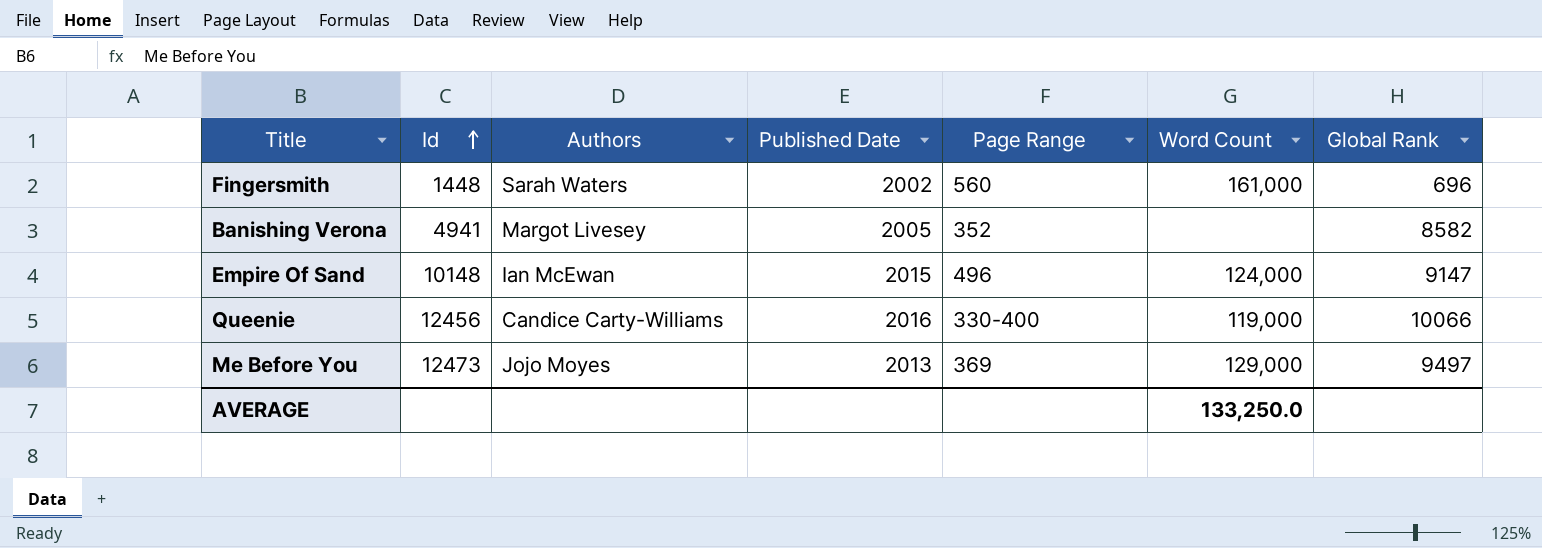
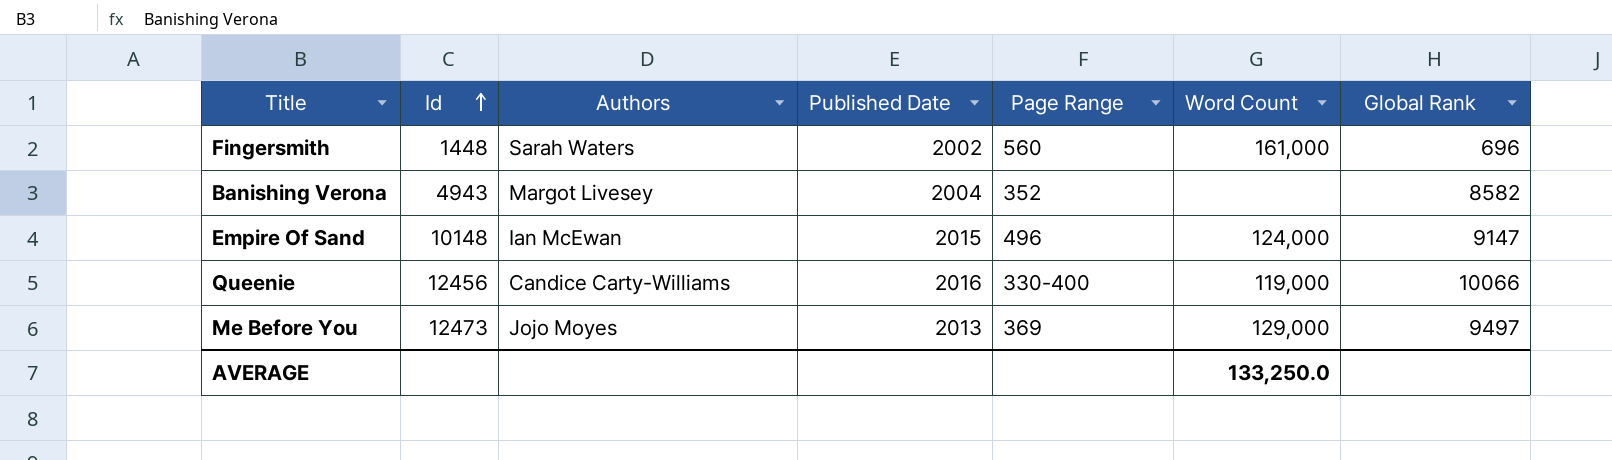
Banishing Verona | Id: 4941 -> 4943
Banishing Verona | Published Date: 2005 -> 2004

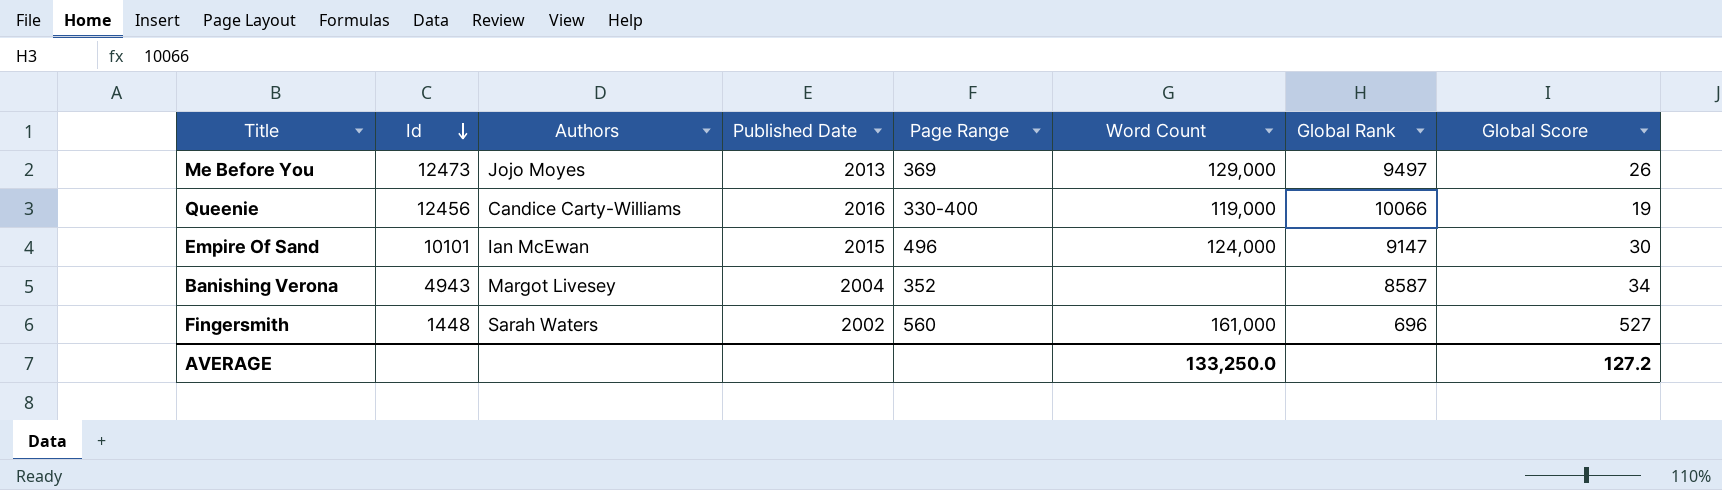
row order: Id ascending -> Id descending
column Global Score | position: none -> 8
Empire Of Sand | Id: 10148 -> 10101
Banishing Verona | Global Rank: 8582 -> 8587

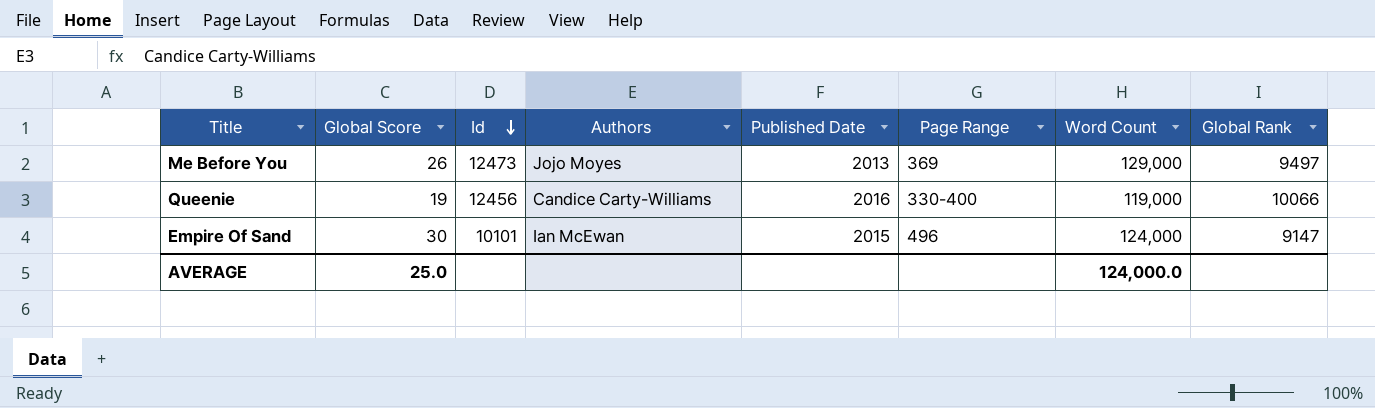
column Global Score | position: 8 -> 2
row Banishing Verona: 4943 | Margot Livesey | 2004 | 352 | none | 8587 | 34 -> none
row Fingersmith: 1448 | Sarah Waters | 2002 | 560 | 161,000 | 696 | 527 -> none
AVERAGE | Global Score: 127.2 -> 25.0
AVERAGE | Word Count: 133,250.0 -> 124,000.0

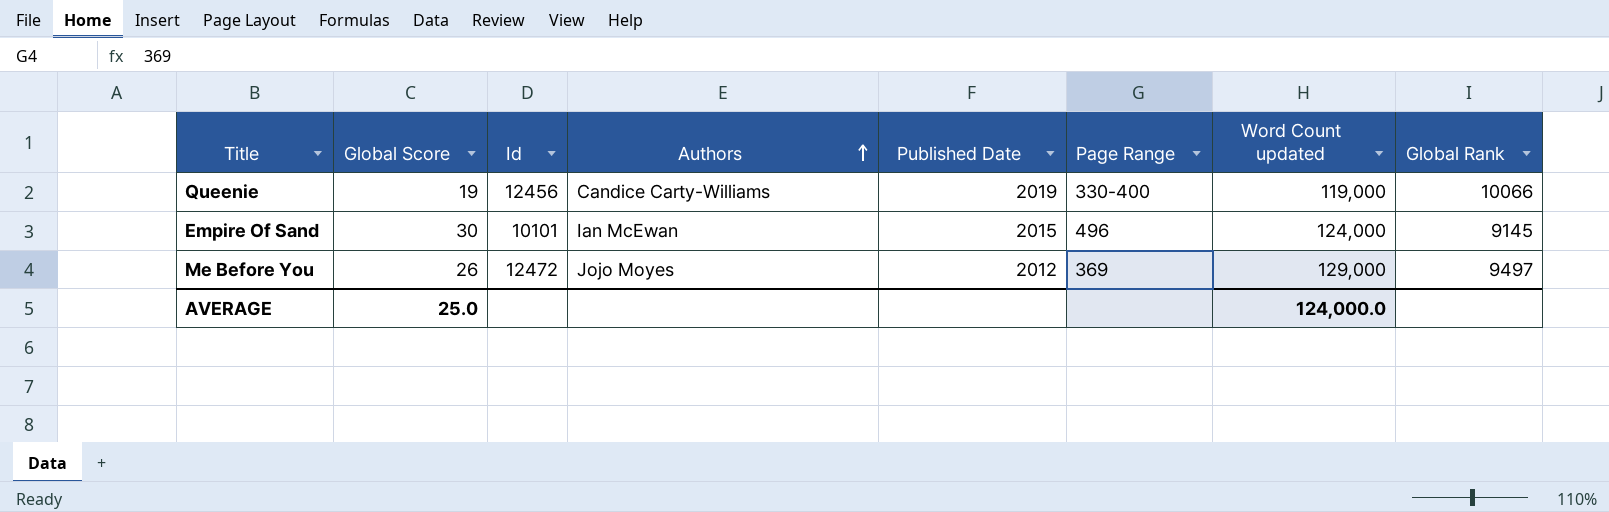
row order: Id descending -> Authors ascending
column name: Word Count -> Word Count updated
Queenie | Published Date: 2016 -> 2019
Empire Of Sand | Global Rank: 9147 -> 9145
Me Before You | Id: 12473 -> 12472
Me Before You | Published Date: 2013 -> 2012

